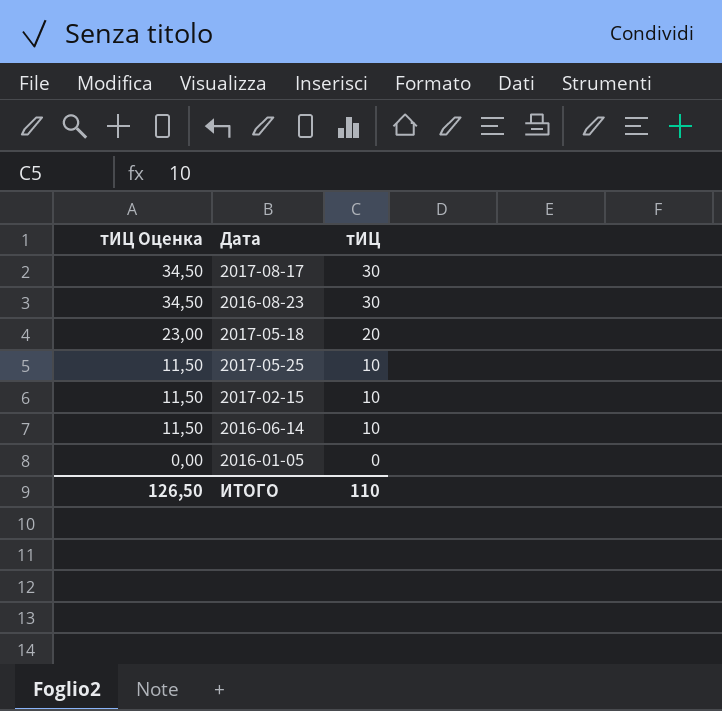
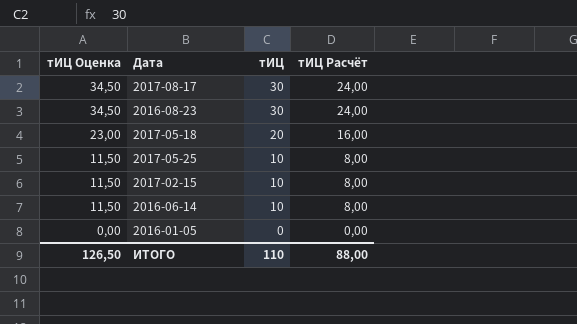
column тИЦ Расчёт | formula: none -> [тИЦ] * 0,8

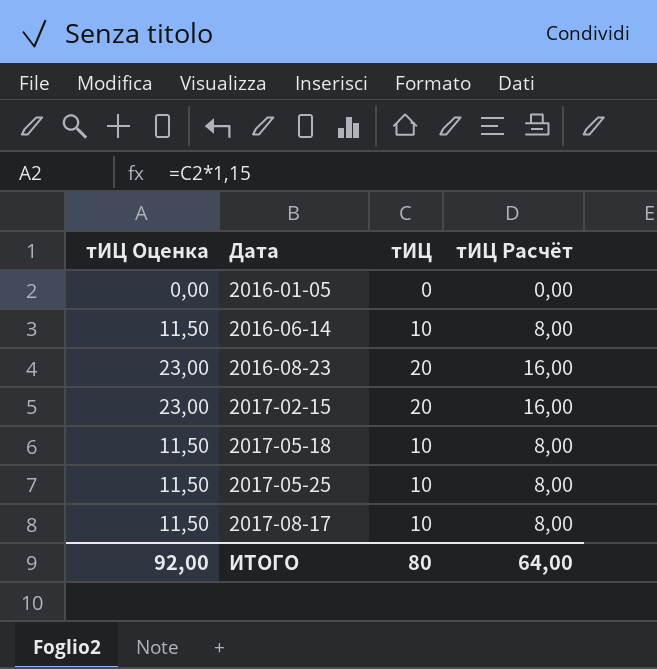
row order: тИЦ Оценка descending -> Дата ascending
2016-08-23 | тИЦ Оценка: 34,50 -> 23,00
2016-08-23 | тИЦ: 30 -> 20
2016-08-23 | тИЦ Расчёт: 24,00 -> 16,00
2017-02-15 | тИЦ Оценка: 11,50 -> 23,00
2017-02-15 | тИЦ: 10 -> 20
2017-02-15 | тИЦ Расчёт: 8,00 -> 16,00
2017-05-18 | тИЦ Оценка: 23,00 -> 11,50
2017-05-18 | тИЦ: 20 -> 10
2017-05-18 | тИЦ Расчёт: 16,00 -> 8,00
2017-08-17 | тИЦ Оценка: 34,50 -> 11,50
2017-08-17 | тИЦ: 30 -> 10
2017-08-17 | тИЦ Расчёт: 24,00 -> 8,00
ИТОГО | тИЦ Оценка: 126,50 -> 92,00
ИТОГО | тИЦ: 110 -> 80
ИТОГО | тИЦ Расчёт: 88,00 -> 64,00

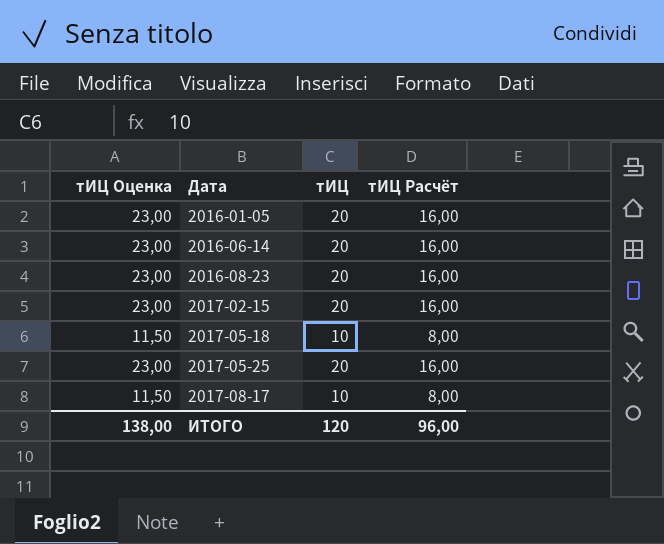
2016-01-05 | тИЦ Оценка: 0,00 -> 23,00
2016-01-05 | тИЦ: 0 -> 20
2016-01-05 | тИЦ Расчёт: 0,00 -> 16,00
2016-06-14 | тИЦ Оценка: 11,50 -> 23,00
2016-06-14 | тИЦ: 10 -> 20
2016-06-14 | тИЦ Расчёт: 8,00 -> 16,00
2017-05-25 | тИЦ Оценка: 11,50 -> 23,00
2017-05-25 | тИЦ: 10 -> 20
2017-05-25 | тИЦ Расчёт: 8,00 -> 16,00
ИТОГО | тИЦ Оценка: 92,00 -> 138,00
ИТОГО | тИЦ: 80 -> 120
ИТОГО | тИЦ Расчёт: 64,00 -> 96,00

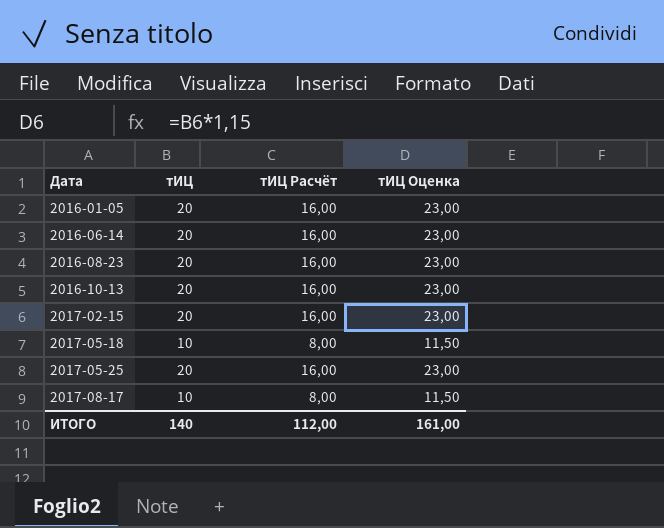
column тИЦ Оценка | position: 1 -> 4
row 2016-10-13: none -> 20 | 16,00 | 23,00
ИТОГО | тИЦ: 120 -> 140
ИТОГО | тИЦ Расчёт: 96,00 -> 112,00
ИТОГО | тИЦ Оценка: 138,00 -> 161,00

